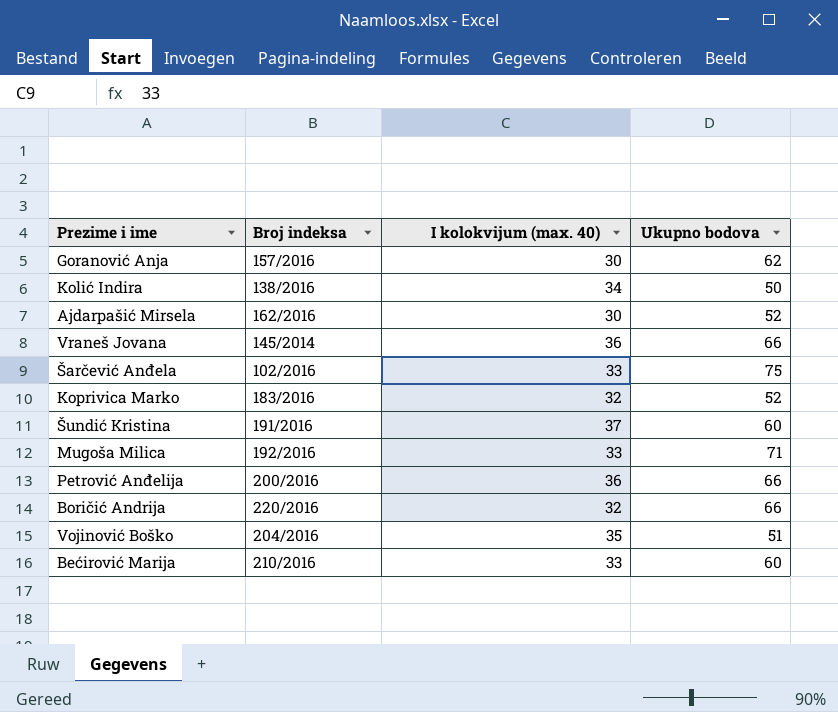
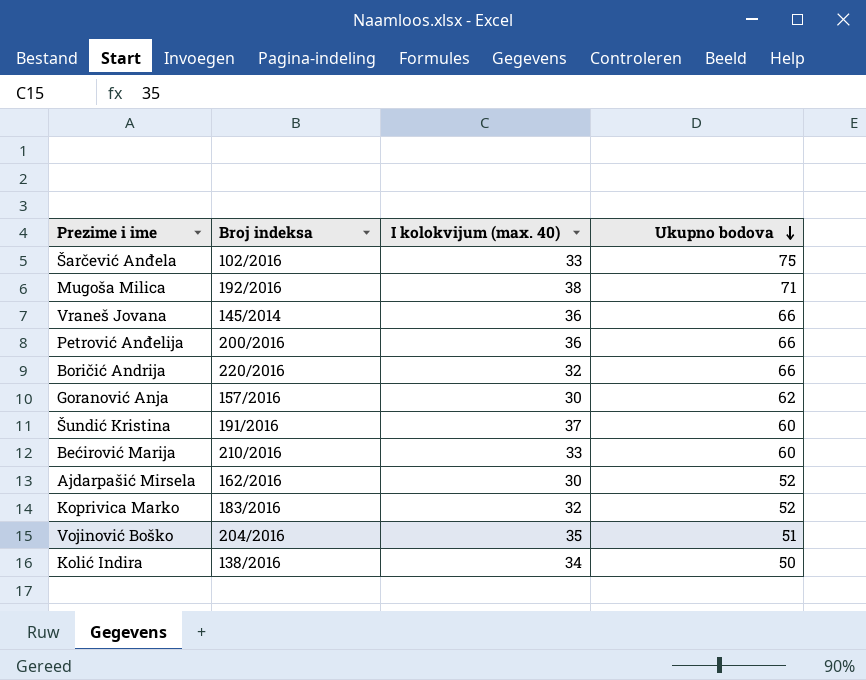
row order: none -> Ukupno bodova descending
Mugoša Milica | I kolokvijum (max. 40): 33 -> 38

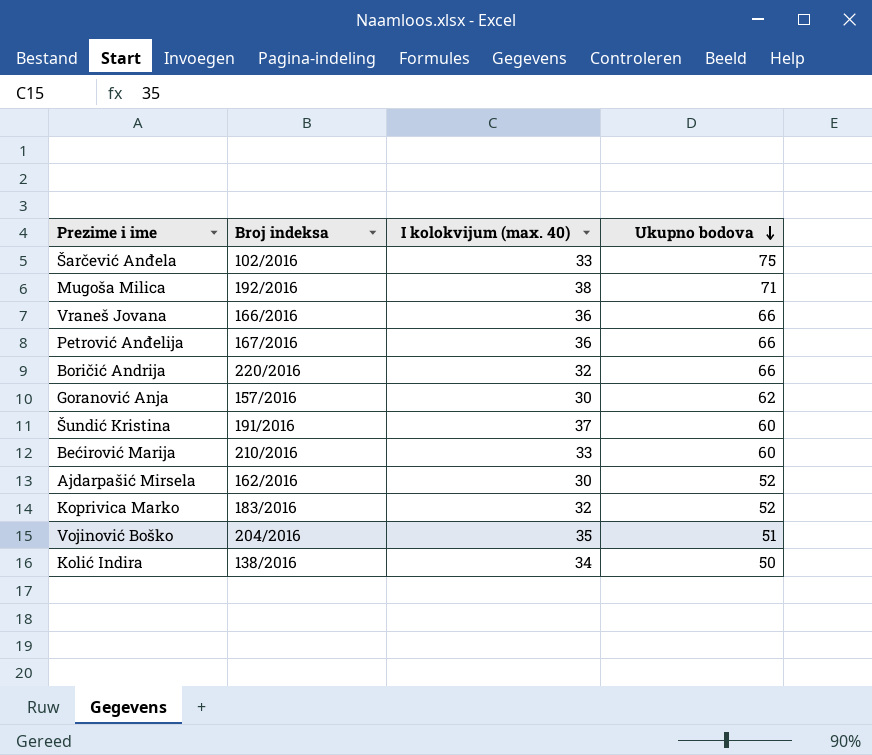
Vraneš Jovana | Broj indeksa: 145/2014 -> 166/2016
Petrović Anđelija | Broj indeksa: 200/2016 -> 167/2016

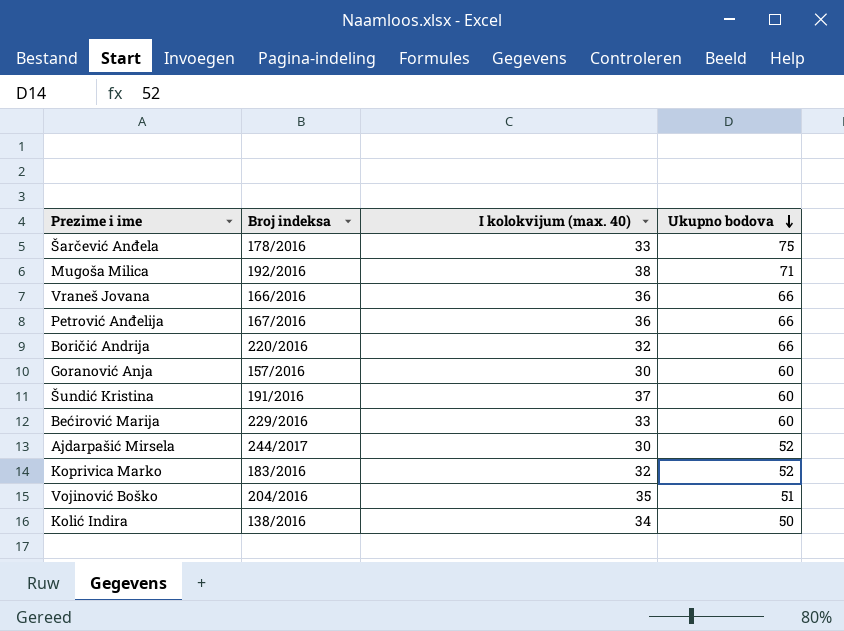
Šarčević Anđela | Broj indeksa: 102/2016 -> 178/2016
Goranović Anja | Ukupno bodova: 62 -> 60
Bećirović Marija | Broj indeksa: 210/2016 -> 229/2016
Ajdarpašić Mirsela | Broj indeksa: 162/2016 -> 244/2017

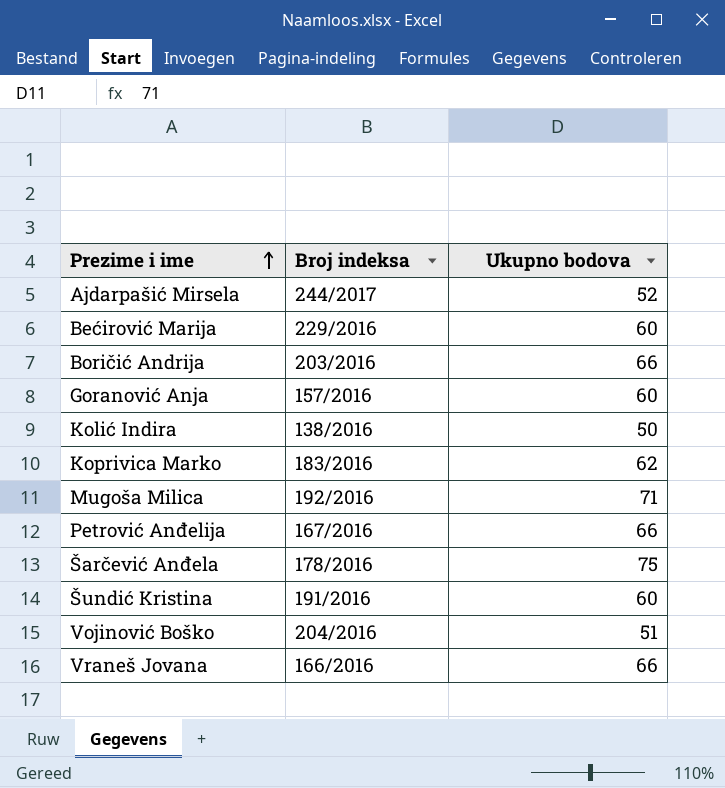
row order: Ukupno bodova descending -> Prezime i ime ascending
column I kolokvijum (max. 40) | position: 3 -> none
Boričić Andrija | Broj indeksa: 220/2016 -> 203/2016
Koprivica Marko | Ukupno bodova: 52 -> 62

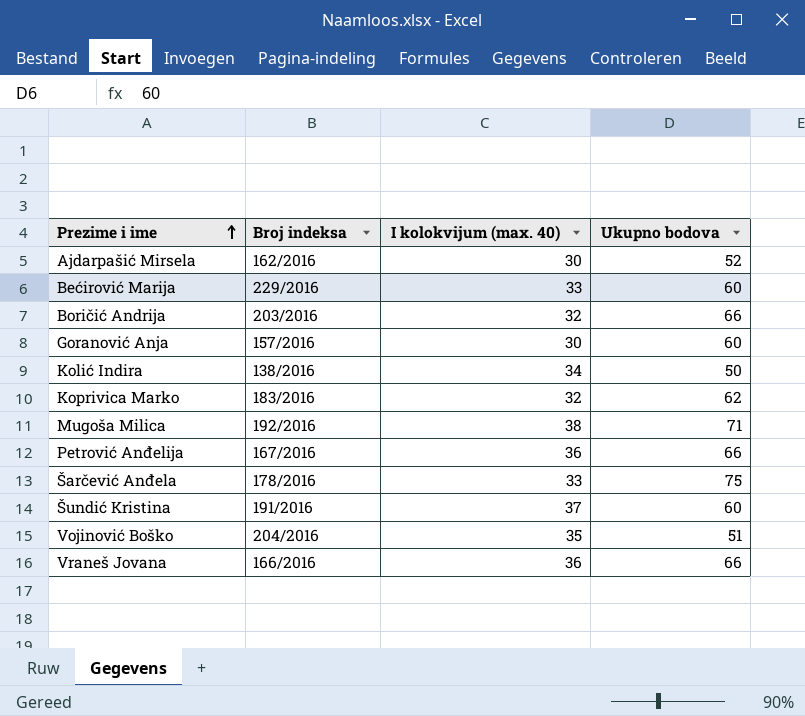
column I kolokvijum (max. 40) | position: none -> 3
Ajdarpašić Mirsela | Broj indeksa: 244/2017 -> 162/2016

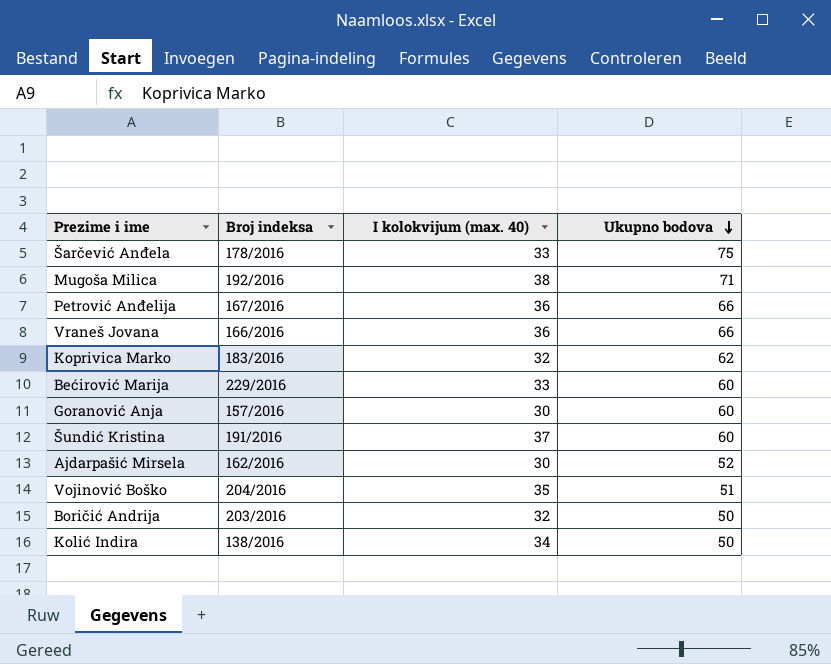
row order: Prezime i ime ascending -> Ukupno bodova descending
Boričić Andrija | Ukupno bodova: 66 -> 50

